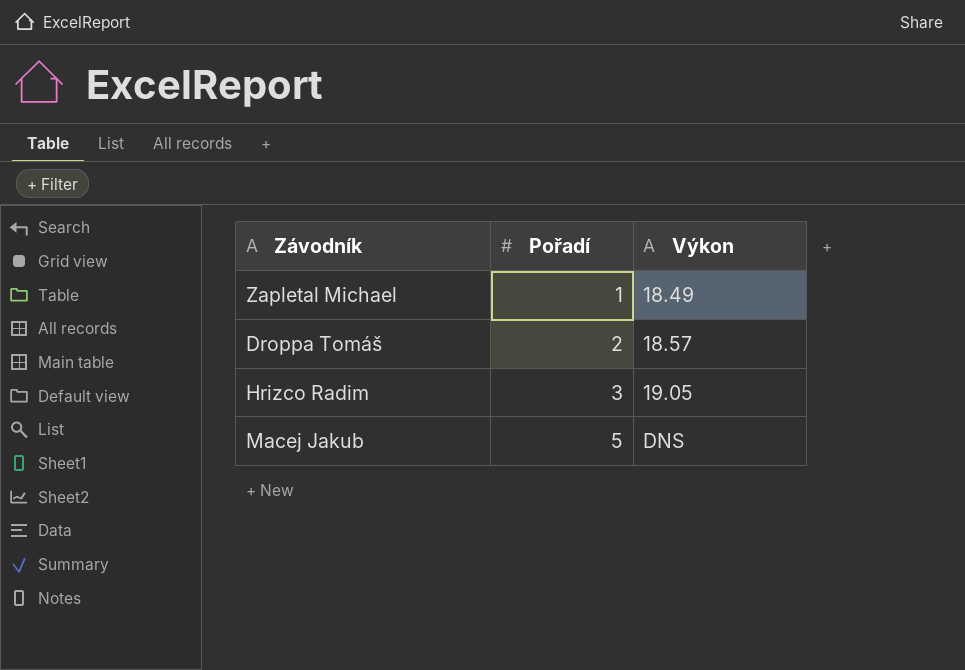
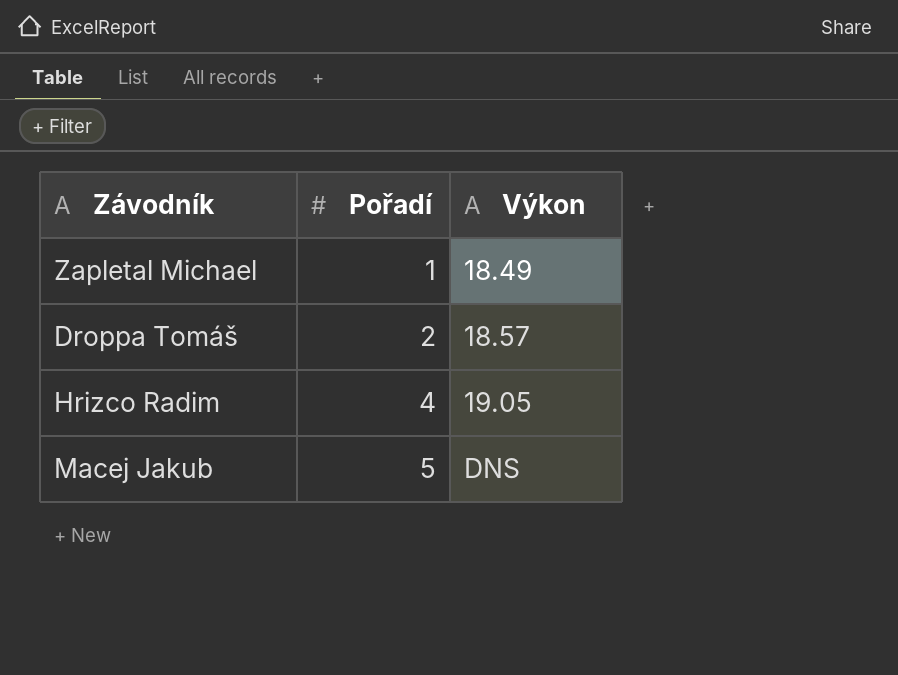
Hrizco Radim | Pořadí: 3 -> 4

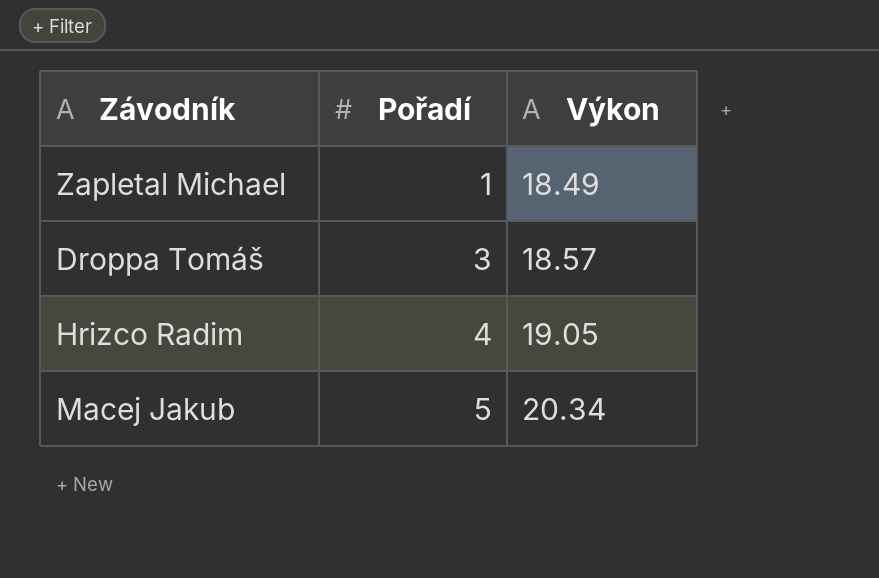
Droppa Tomáš | Pořadí: 2 -> 3
Macej Jakub | Výkon: DNS -> 20.34

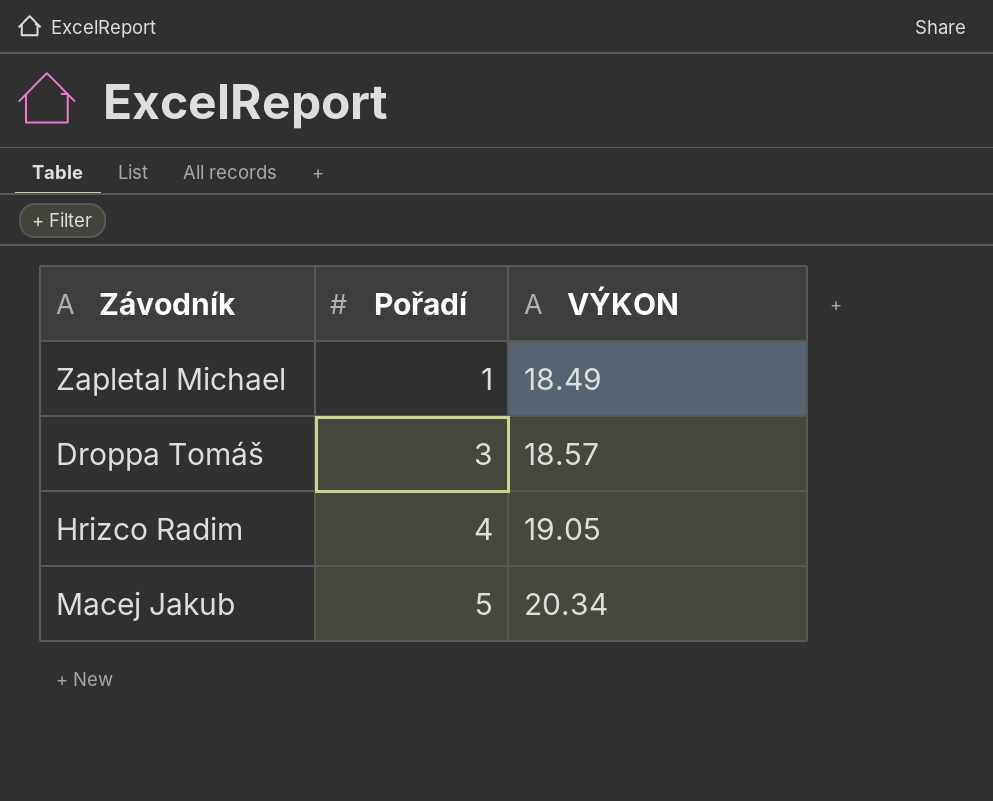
column name: Výkon -> VÝKON

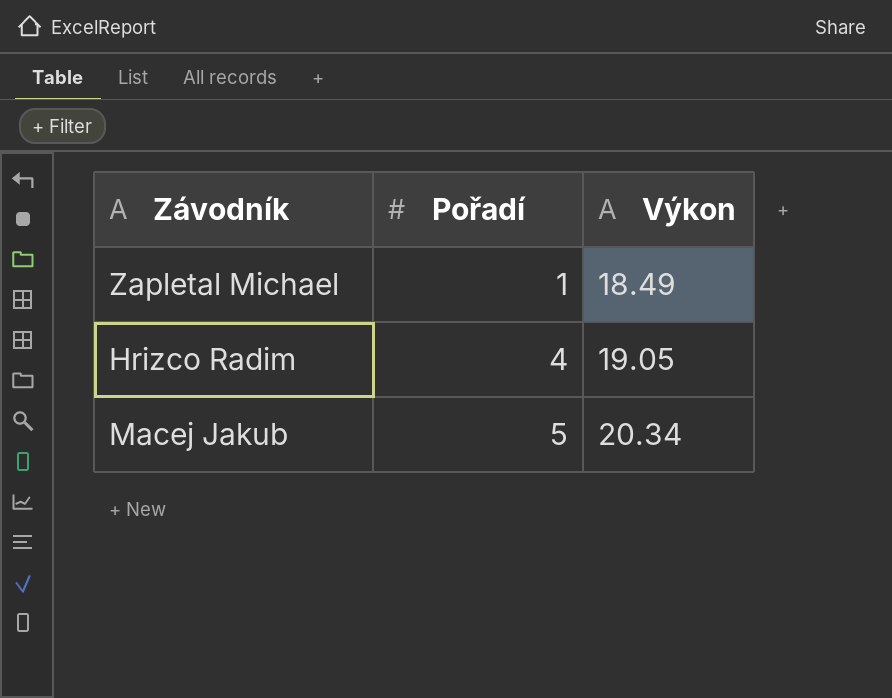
column name: VÝKON -> Výkon
row Droppa Tomáš: 3 | 18.57 -> none

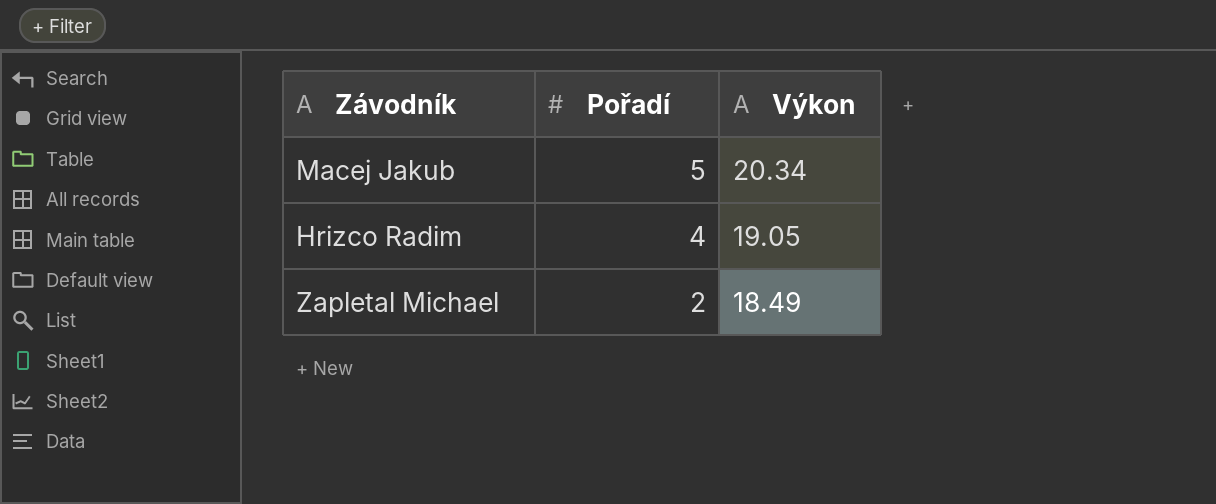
row order: Pořadí ascending -> Pořadí descending
Zapletal Michael | Pořadí: 1 -> 2

